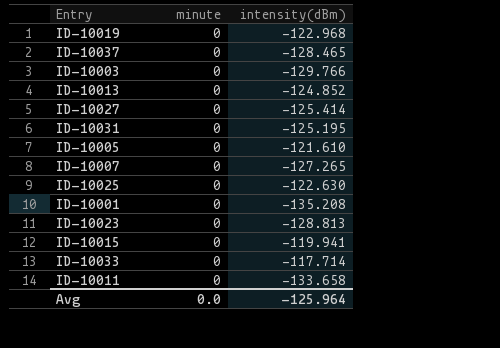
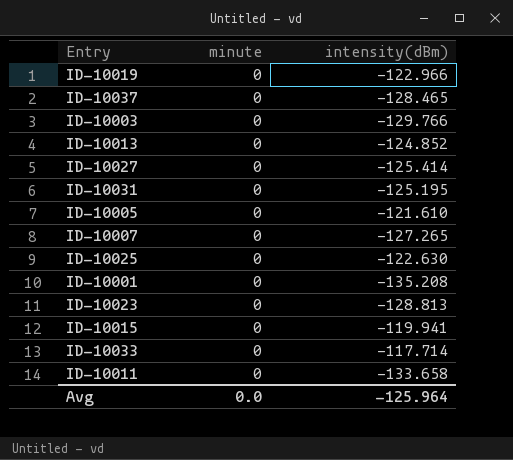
ID-10019 | intensity(dBm): -122.968 -> -122.966

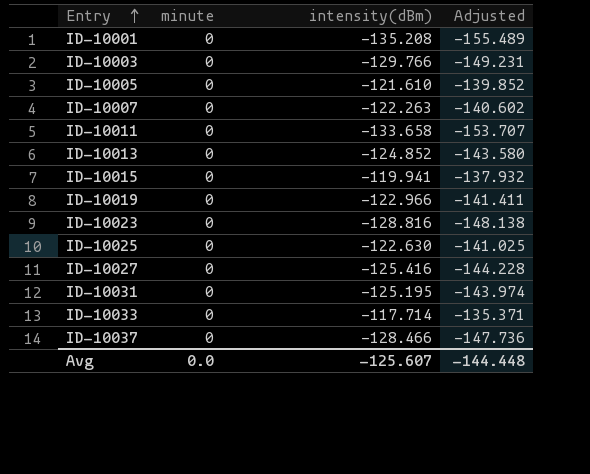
row order: none -> Entry ascending
column Adjusted | formula: none -> [intensity(dBm)] * 1.15
ID-10007 | intensity(dBm): -127.265 -> -122.263
ID-10023 | intensity(dBm): -128.813 -> -128.816
ID-10027 | intensity(dBm): -125.414 -> -125.416
ID-10037 | intensity(dBm): -128.465 -> -128.466
Avg | intensity(dBm): -125.964 -> -125.607

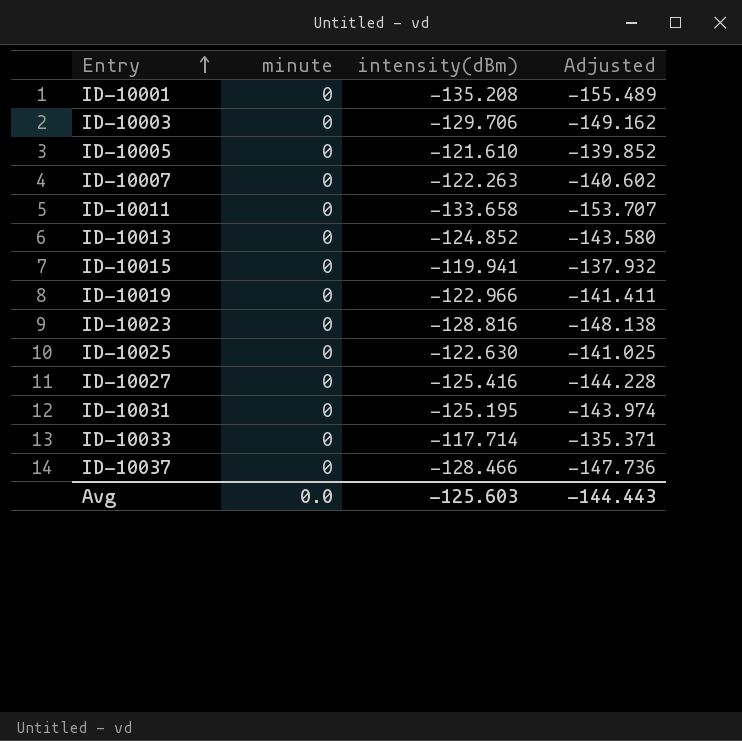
ID-10003 | intensity(dBm): -129.766 -> -129.706
ID-10003 | Adjusted: -149.231 -> -149.162
Avg | intensity(dBm): -125.607 -> -125.603
Avg | Adjusted: -144.448 -> -144.443

